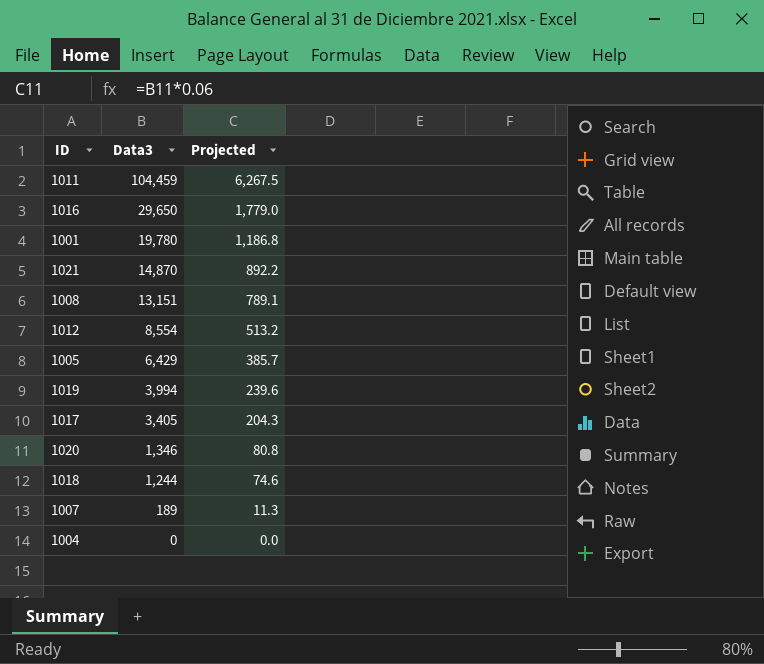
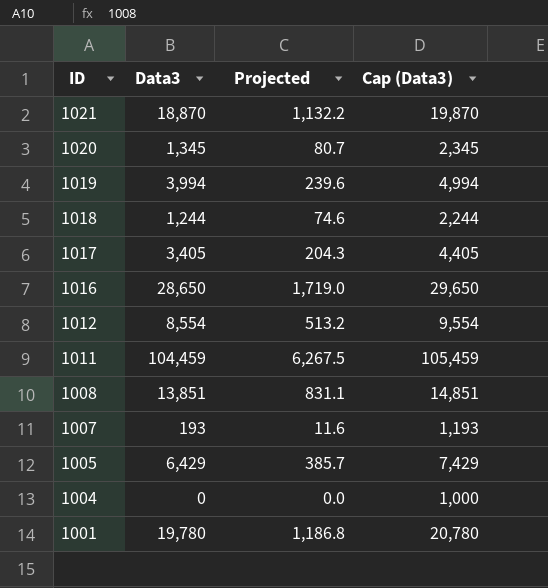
row order: Data3 descending -> ID descending
column Cap (Data3) | formula: none -> [Data3] + 1000
1021 | Data3: 14,870 -> 18,870
1021 | Projected: 892.2 -> 1,132.2
1020 | Data3: 1,346 -> 1,345
1020 | Projected: 80.8 -> 80.7
1016 | Data3: 29,650 -> 28,650
1016 | Projected: 1,779.0 -> 1,719.0
1008 | Data3: 13,151 -> 13,851
1008 | Projected: 789.1 -> 831.1
1007 | Data3: 189 -> 193
1007 | Projected: 11.3 -> 11.6

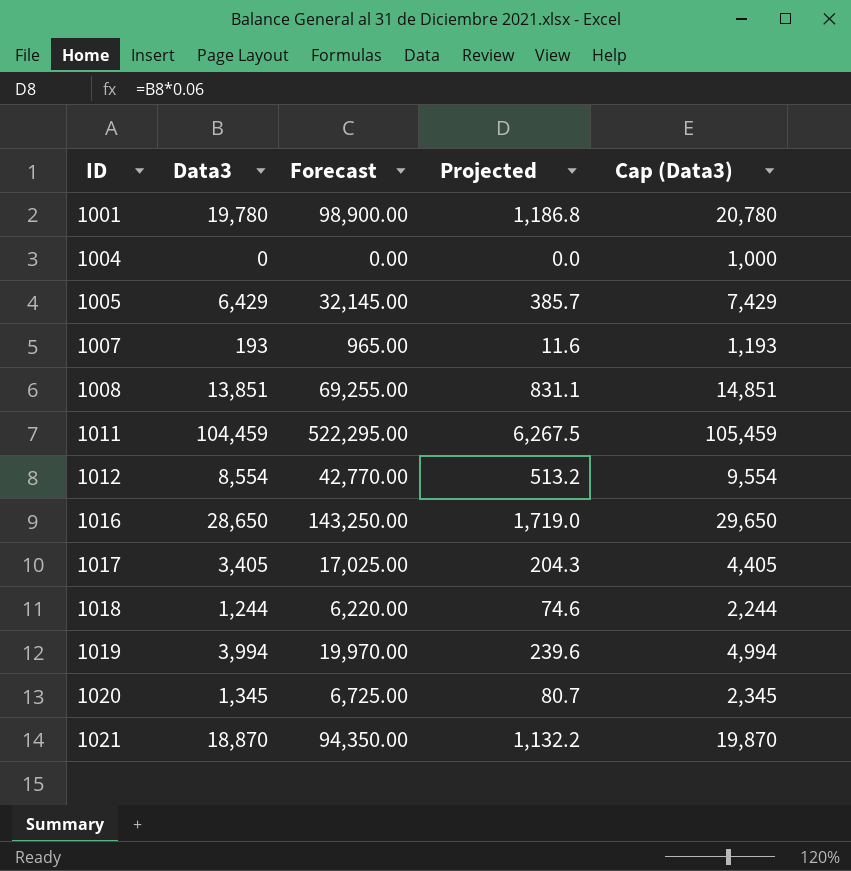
row order: ID descending -> ID ascending
column Forecast | formula: none -> [Data3] * 5

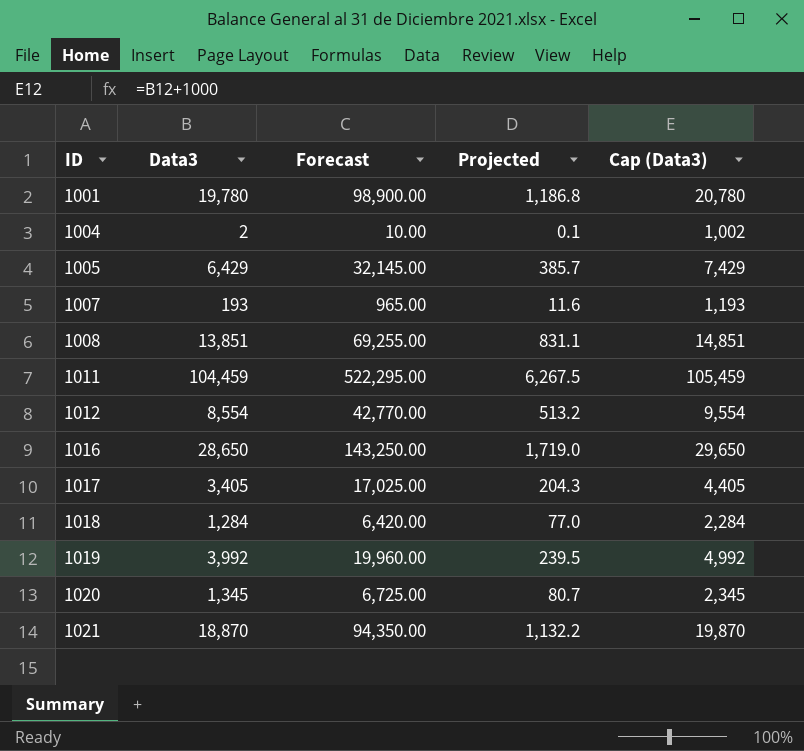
1004 | Data3: 0 -> 2
1004 | Forecast: 0.00 -> 10.00
1004 | Projected: 0.0 -> 0.1
1004 | Cap (Data3): 1,000 -> 1,002
1018 | Data3: 1,244 -> 1,284
1018 | Forecast: 6,220.00 -> 6,420.00
1018 | Projected: 74.6 -> 77.0
1018 | Cap (Data3): 2,244 -> 2,284
1019 | Data3: 3,994 -> 3,992
1019 | Forecast: 19,970.00 -> 19,960.00
1019 | Projected: 239.6 -> 239.5
1019 | Cap (Data3): 4,994 -> 4,992

